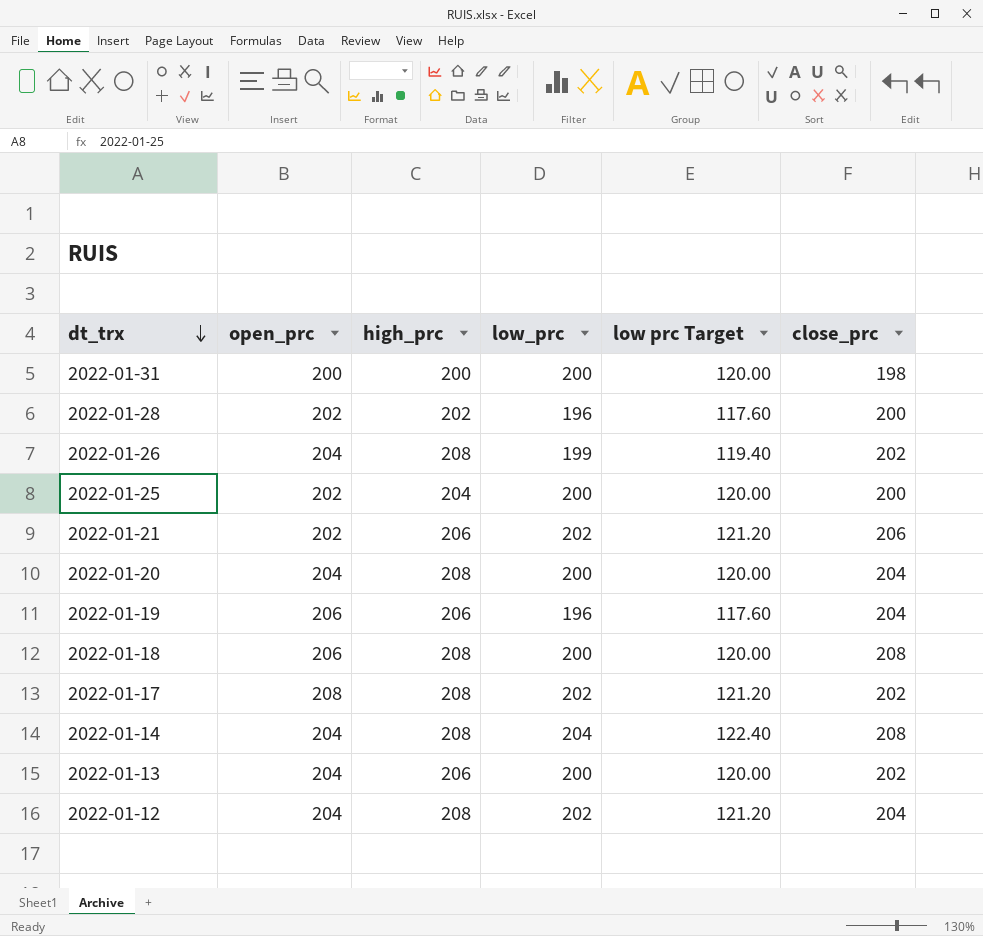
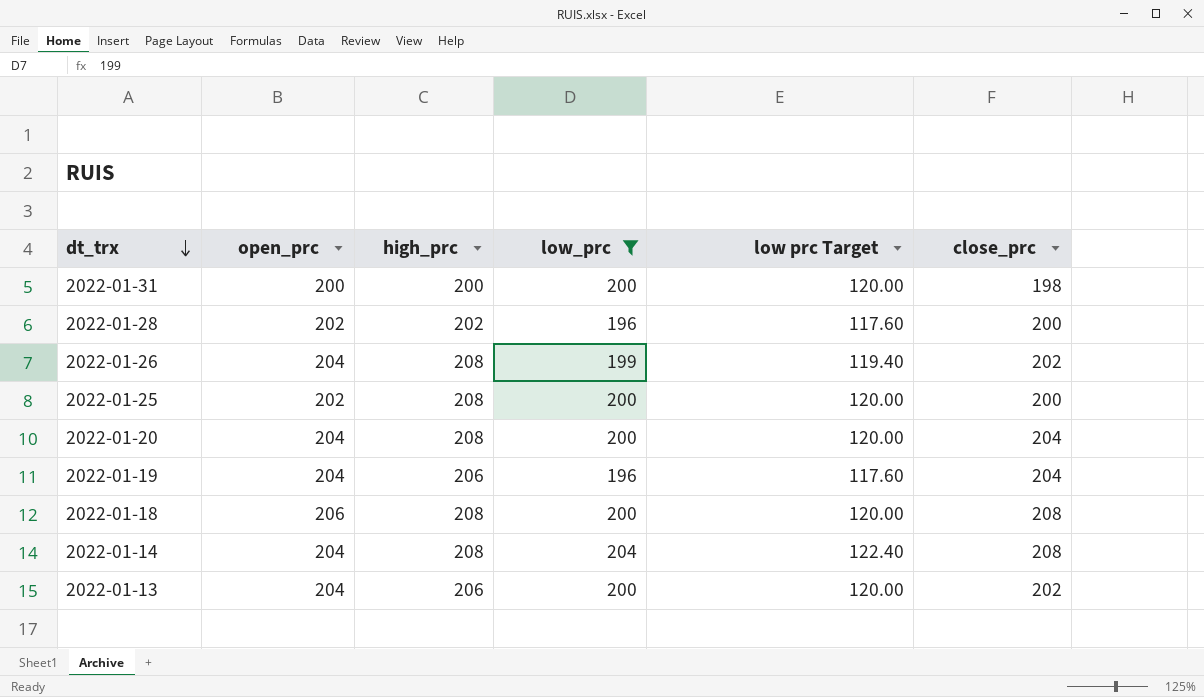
filter: none -> low_prc != 202
2022-01-25 | high_prc: 204 -> 208
2022-01-19 | open_prc: 206 -> 204

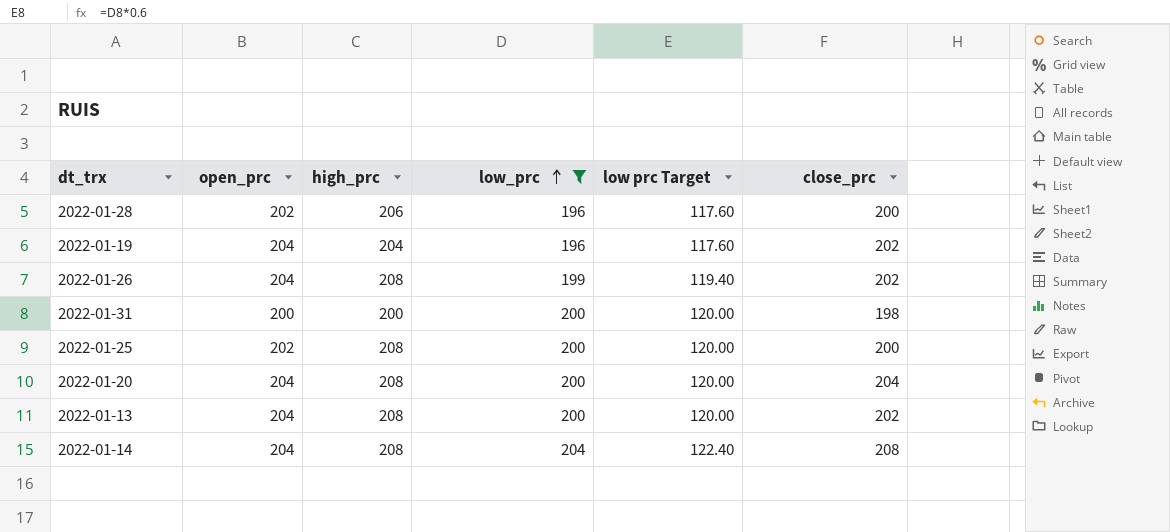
row order: dt_trx descending -> low_prc ascending
row 2022-01-18: 206 | 208 | 200 | 120.00 | 208 -> none
2022-01-28 | high_prc: 202 -> 206
2022-01-19 | high_prc: 206 -> 204
2022-01-19 | close_prc: 204 -> 202
2022-01-13 | high_prc: 206 -> 208

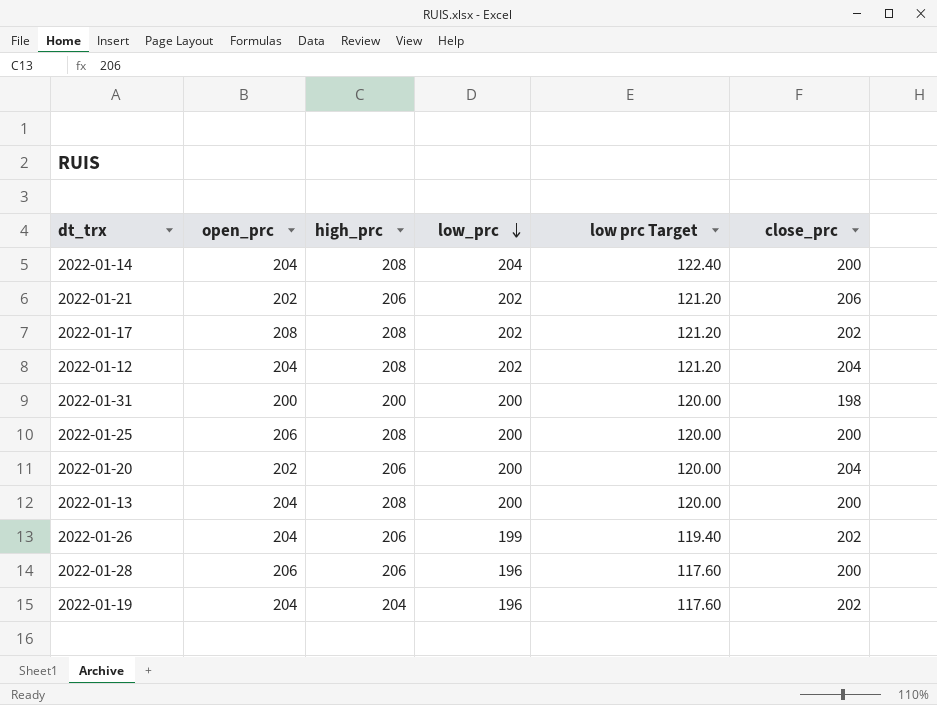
filter: low_prc != 202 -> none
row order: low_prc ascending -> low_prc descending
2022-01-14 | close_prc: 208 -> 200
2022-01-25 | open_prc: 202 -> 206
2022-01-20 | open_prc: 204 -> 202
2022-01-20 | high_prc: 208 -> 206
2022-01-13 | close_prc: 202 -> 200
2022-01-26 | high_prc: 208 -> 206
2022-01-28 | open_prc: 202 -> 206

